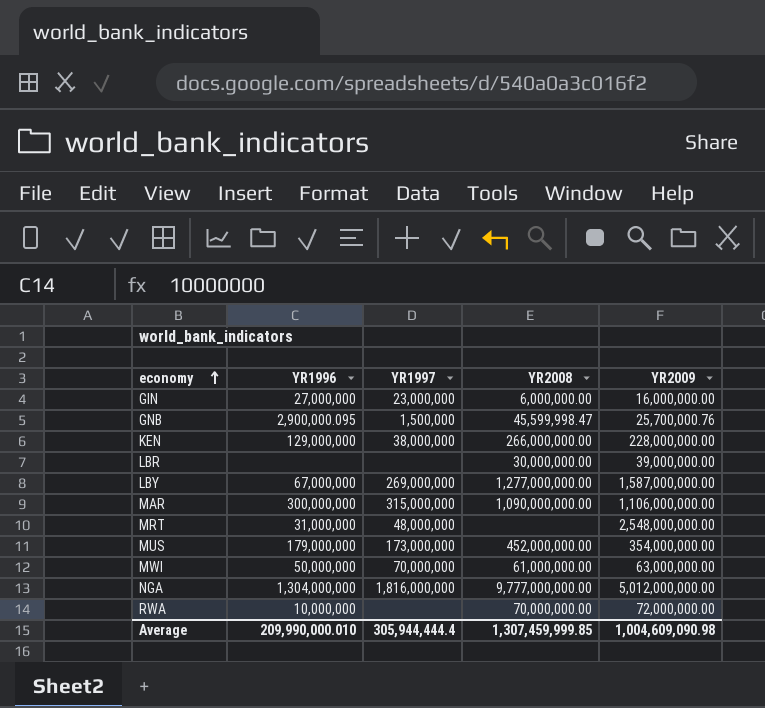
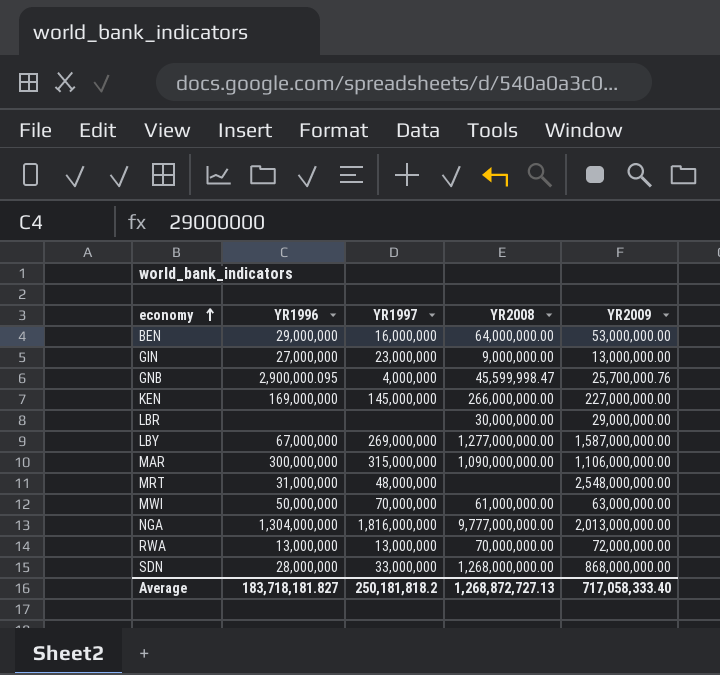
row MUS: 179,000,000 | 173,000,000 | 452,000,000.00 | 354,000,000.00 -> none
row BEN: none -> 29,000,000 | 16,000,000 | 64,000,000.00 | 53,000,000.00
GIN | YR2008: 6,000,000.00 -> 9,000,000.00
GIN | YR2009: 16,000,000.00 -> 13,000,000.00
GNB | YR1997: 1,500,000 -> 4,000,000
KEN | YR1996: 129,000,000 -> 169,000,000
KEN | YR1997: 38,000,000 -> 145,000,000
KEN | YR2009: 228,000,000.00 -> 227,000,000.00
LBR | YR2009: 39,000,000.00 -> 29,000,000.00
NGA | YR2009: 5,012,000,000.00 -> 2,013,000,000.00
RWA | YR1996: 10,000,000 -> 13,000,000
RWA | YR1997: none -> 13,000,000
row SDN: none -> 28,000,000 | 33,000,000 | 1,268,000,000.00 | 868,000,000.00
Average | YR1996: 209,990,000.010 -> 183,718,181.827
Average | YR1997: 305,944,444.4 -> 250,181,818.2
Average | YR2008: 1,307,459,999.85 -> 1,268,872,727.13
Average | YR2009: 1,004,609,090.98 -> 717,058,333.40

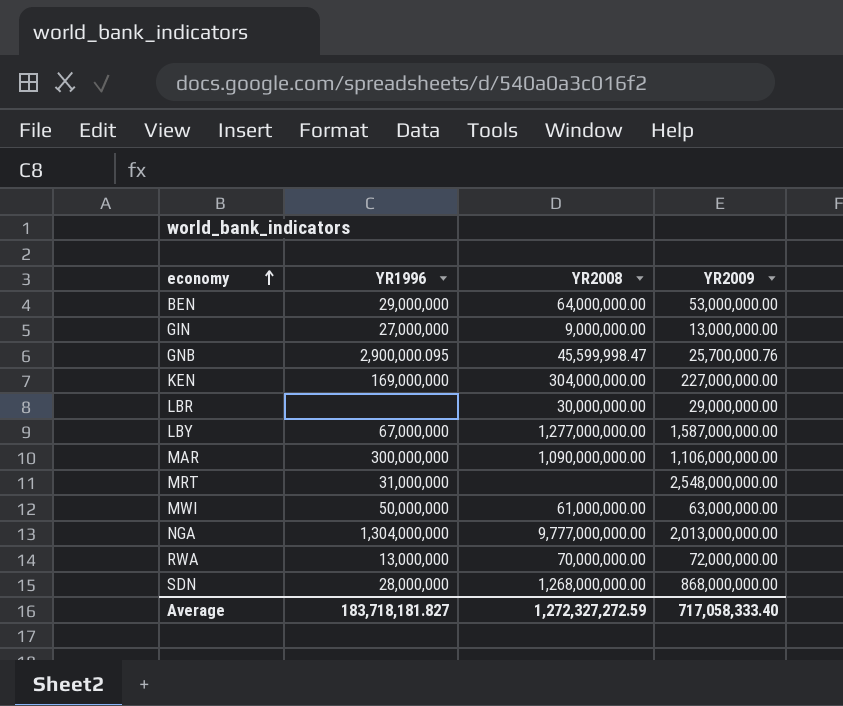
column YR1997 | position: 3 -> none
KEN | YR2008: 266,000,000.00 -> 304,000,000.00
Average | YR2008: 1,268,872,727.13 -> 1,272,327,272.59

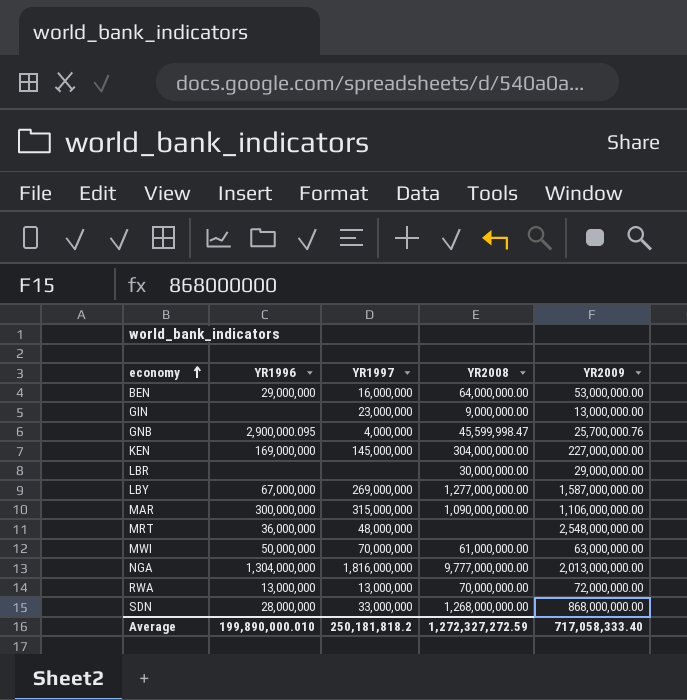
column YR1997 | position: none -> 3
GIN | YR1996: 27,000,000 -> none
MRT | YR1996: 31,000,000 -> 36,000,000
Average | YR1996: 183,718,181.827 -> 199,890,000.010

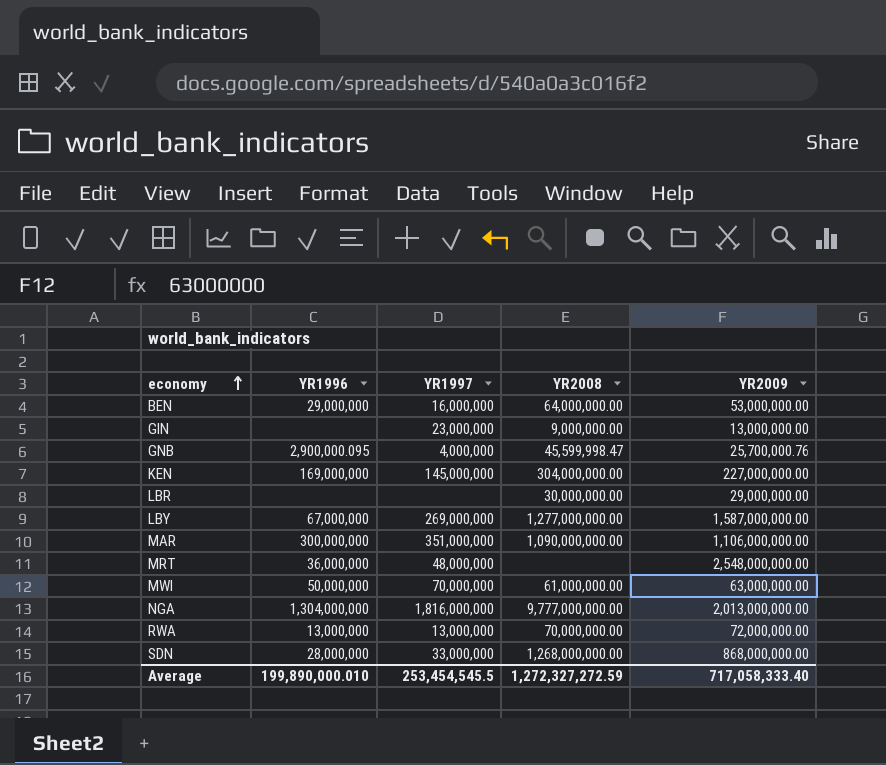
MAR | YR1997: 315,000,000 -> 351,000,000
Average | YR1997: 250,181,818.2 -> 253,454,545.5

